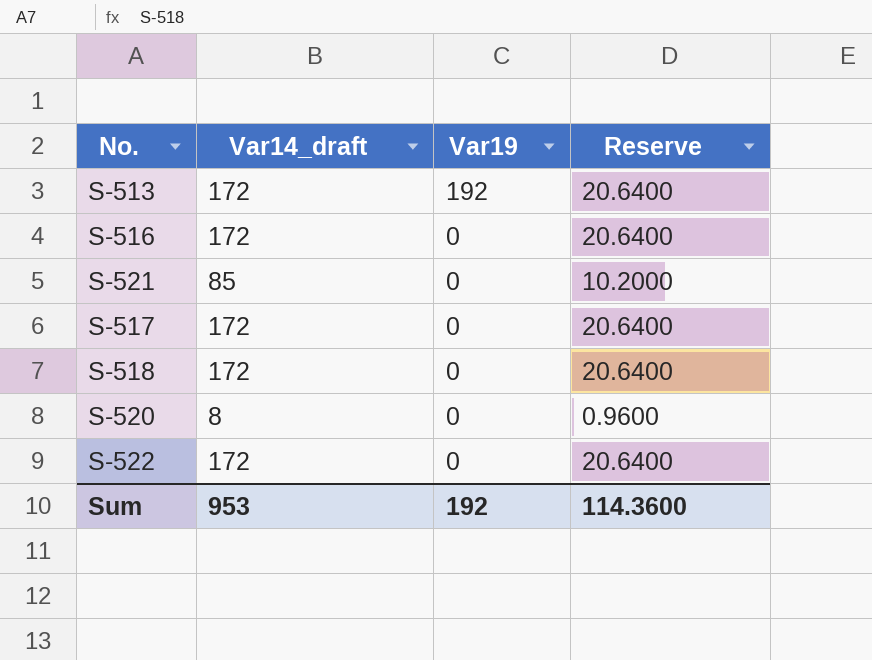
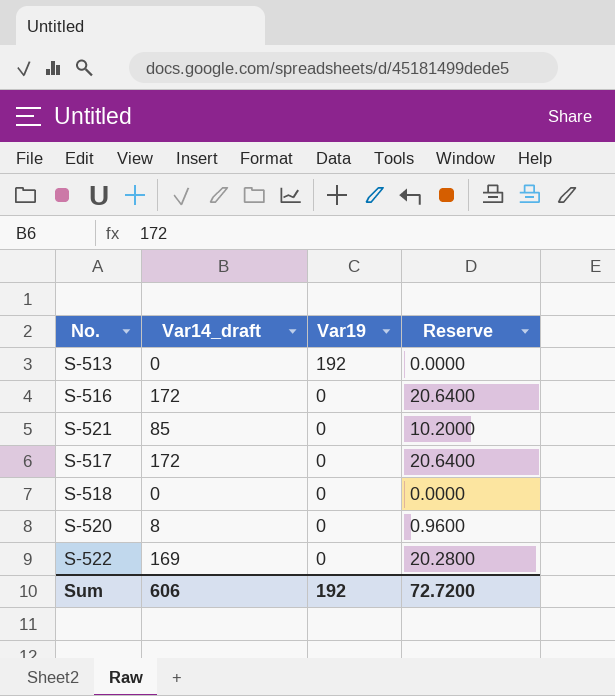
S-513 | Var14_draft: 172 -> 0
S-513 | Reserve: 20.6400 -> 0.0000
S-518 | Var14_draft: 172 -> 0
S-518 | Reserve: 20.6400 -> 0.0000
S-522 | Var14_draft: 172 -> 169
S-522 | Reserve: 20.6400 -> 20.2800
Sum | Var14_draft: 953 -> 606
Sum | Reserve: 114.3600 -> 72.7200

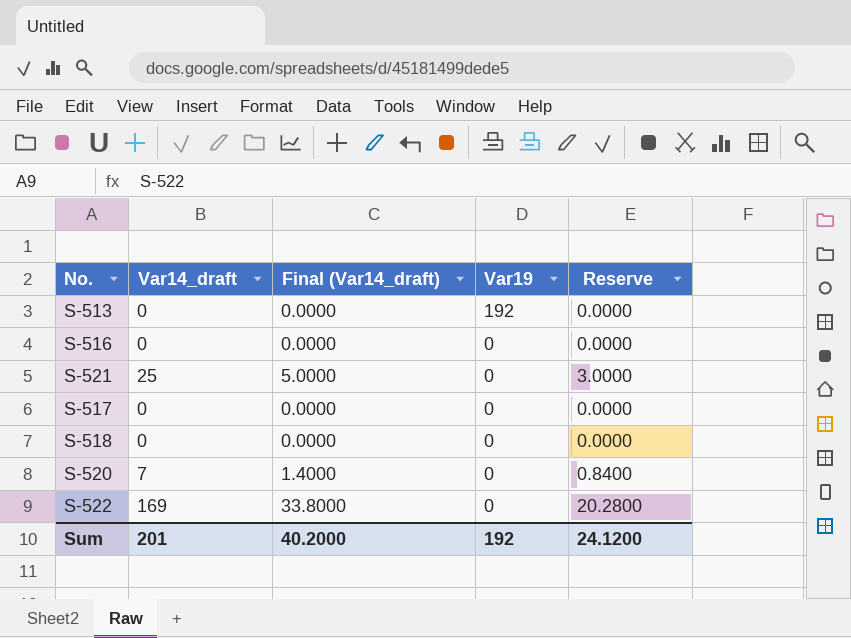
column Final (Var14_draft) | formula: none -> [Var14_draft] * 0.2
S-516 | Var14_draft: 172 -> 0
S-516 | Reserve: 20.6400 -> 0.0000
S-521 | Var14_draft: 85 -> 25
S-521 | Reserve: 10.2000 -> 3.0000
S-517 | Var14_draft: 172 -> 0
S-517 | Reserve: 20.6400 -> 0.0000
S-520 | Var14_draft: 8 -> 7
S-520 | Reserve: 0.9600 -> 0.8400
Sum | Var14_draft: 606 -> 201
Sum | Reserve: 72.7200 -> 24.1200

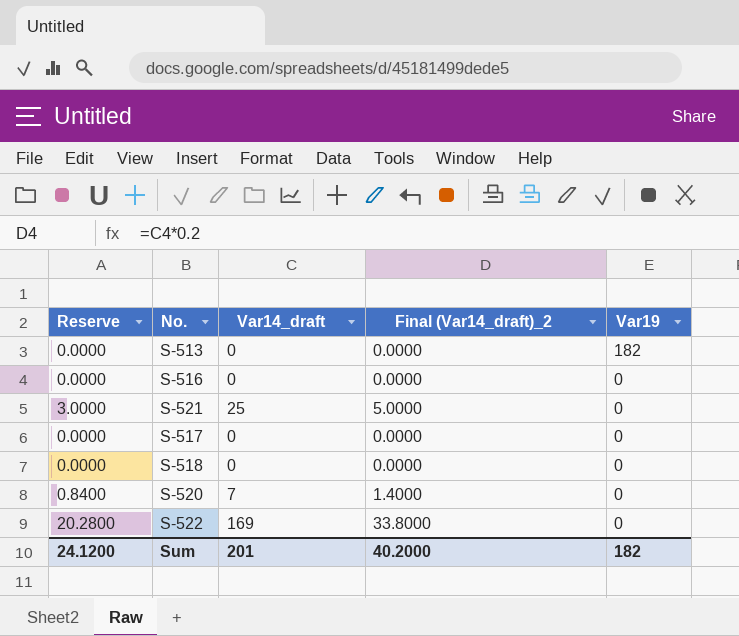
column Reserve | position: 5 -> 1
column name: Final (Var14_draft) -> Final (Var14_draft)_2
S-513 | Var19: 192 -> 182
Sum | Var19: 192 -> 182

